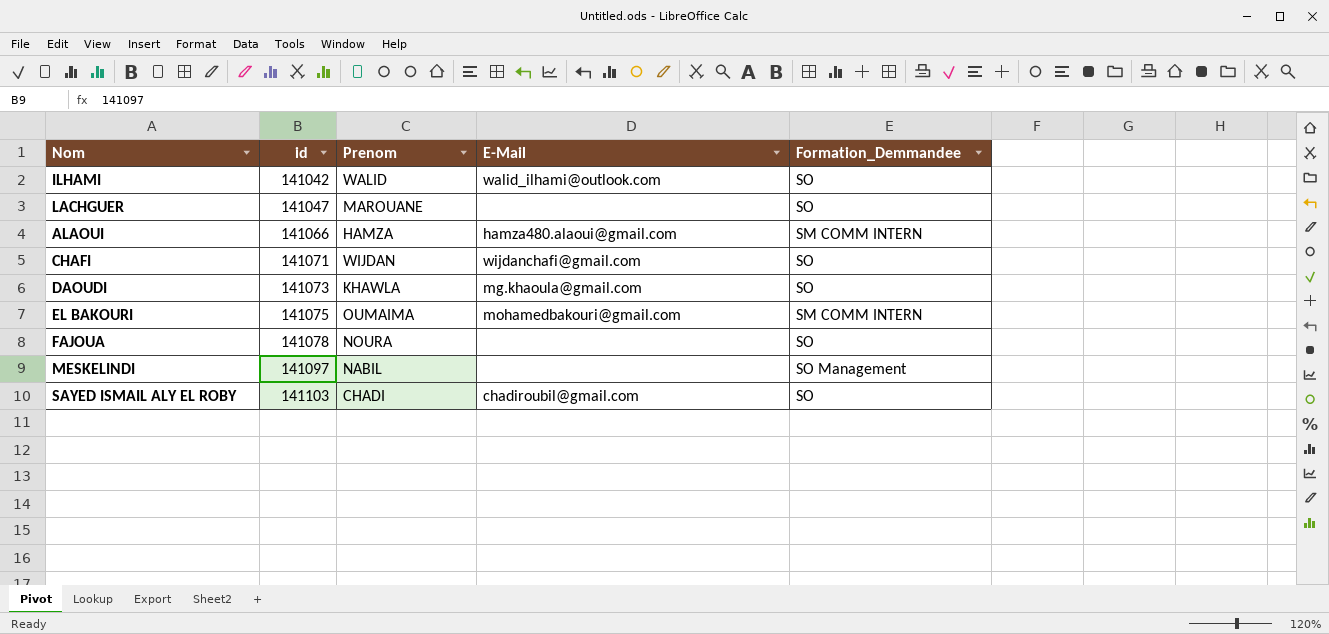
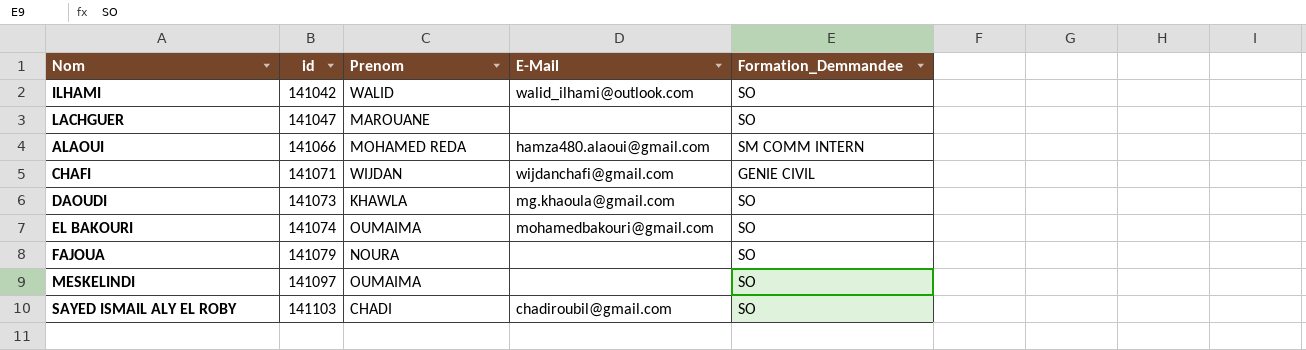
ALAOUI | Prenom: HAMZA -> MOHAMED REDA
CHAFI | Formation_Demmandee: SO -> GENIE CIVIL
EL BAKOURI | id: 141075 -> 141074
EL BAKOURI | Formation_Demmandee: SM COMM INTERN -> SO
FAJOUA | id: 141078 -> 141079
MESKELINDI | Prenom: NABIL -> OUMAIMA
MESKELINDI | Formation_Demmandee: SO Management -> SO

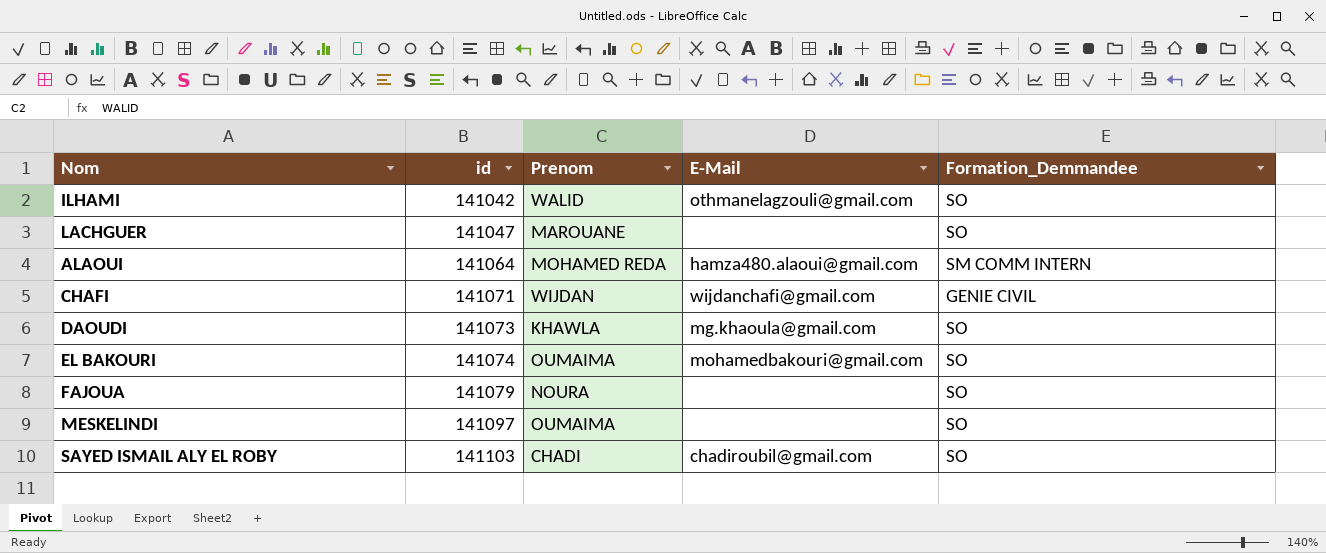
ILHAMI | E-Mail: walid_ilhami@outlook.com -> othmanelagzouli@gmail.com
ALAOUI | id: 141066 -> 141064

